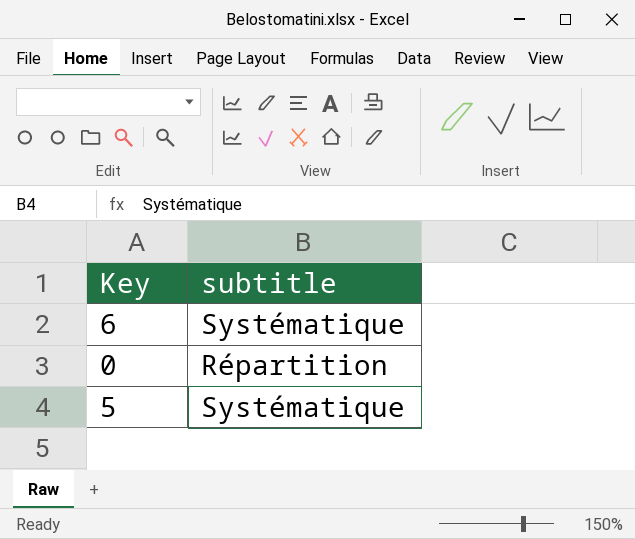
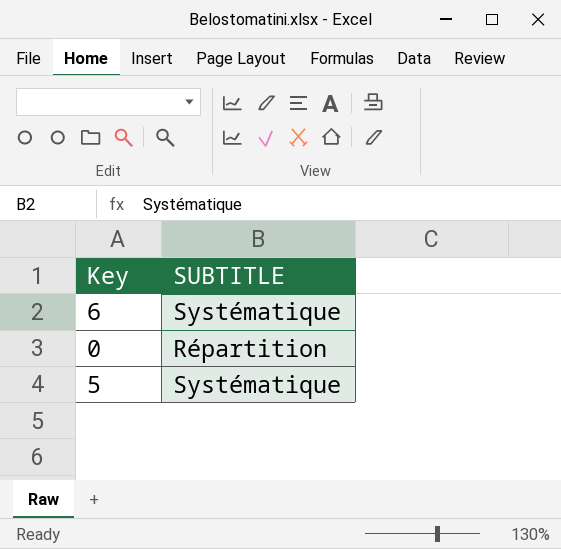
column name: subtitle -> SUBTITLE

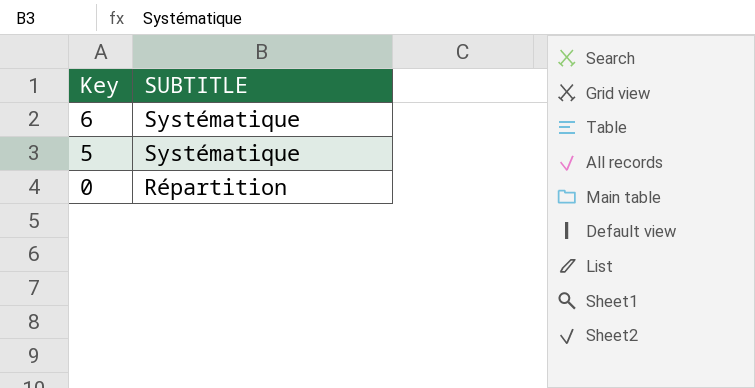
row order: none -> Key descending

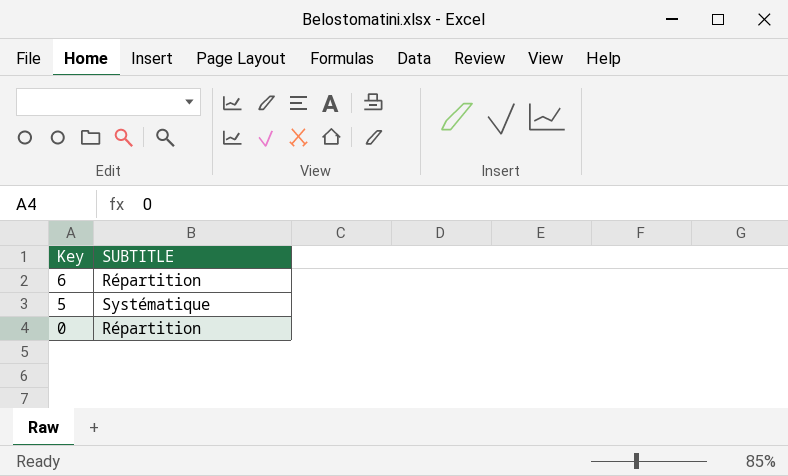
6 | SUBTITLE: Systématique -> Répartition

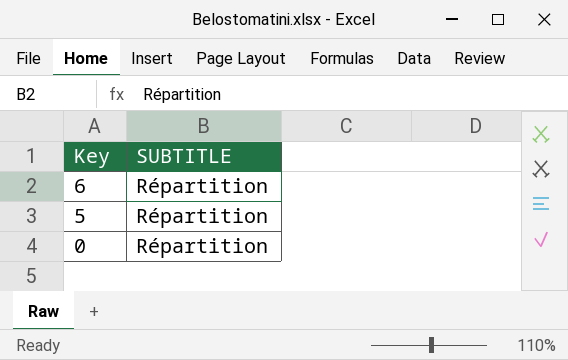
5 | SUBTITLE: Systématique -> Répartition

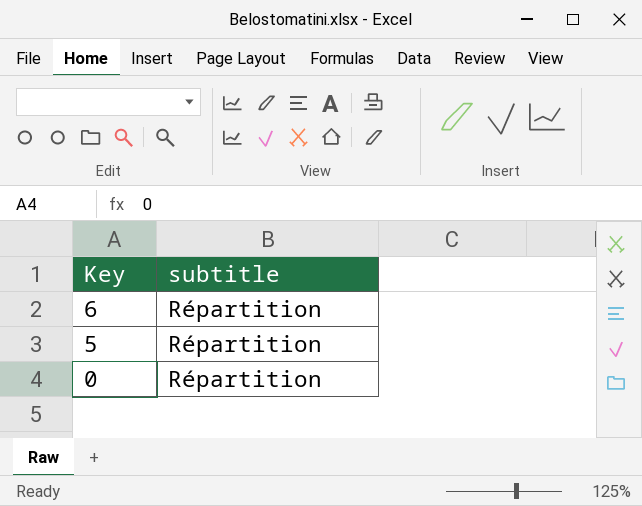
column name: SUBTITLE -> subtitle

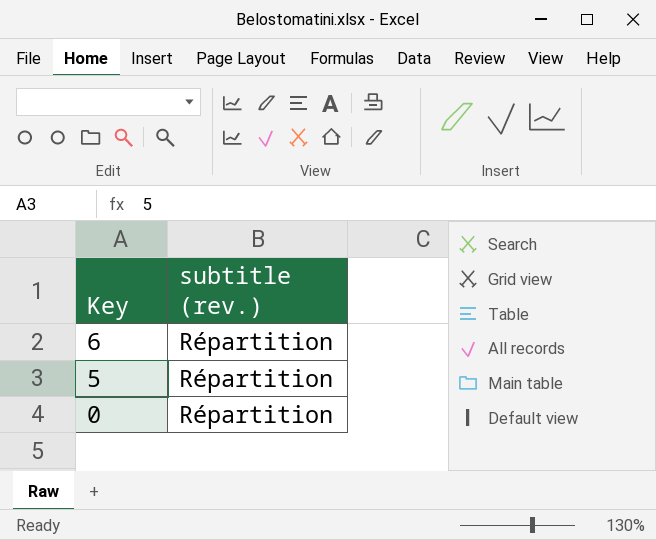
column name: subtitle -> subtitle (rev.)

